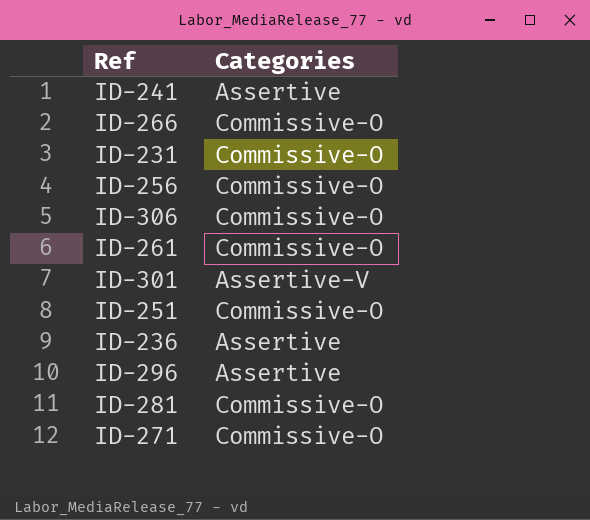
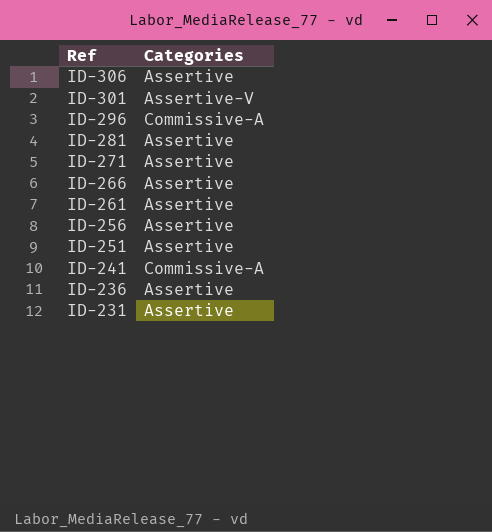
row order: none -> Ref descending
ID-306 | Categories: Commissive-O -> Assertive
ID-296 | Categories: Assertive -> Commissive-A
ID-281 | Categories: Commissive-O -> Assertive
ID-271 | Categories: Commissive-O -> Assertive
ID-266 | Categories: Commissive-O -> Assertive
ID-261 | Categories: Commissive-O -> Assertive
ID-256 | Categories: Commissive-O -> Assertive
ID-251 | Categories: Commissive-O -> Assertive
ID-241 | Categories: Assertive -> Commissive-A
ID-231 | Categories: Commissive-O -> Assertive

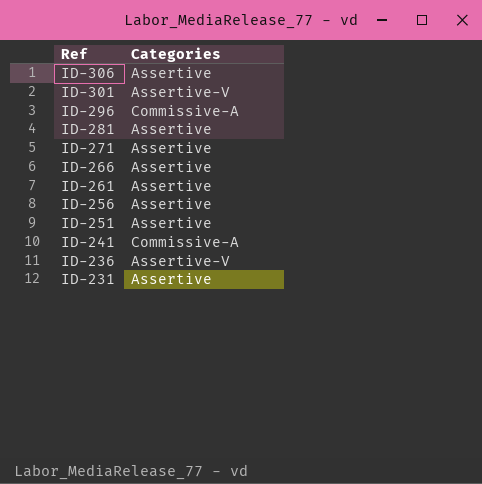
ID-236 | Categories: Assertive -> Assertive-V

